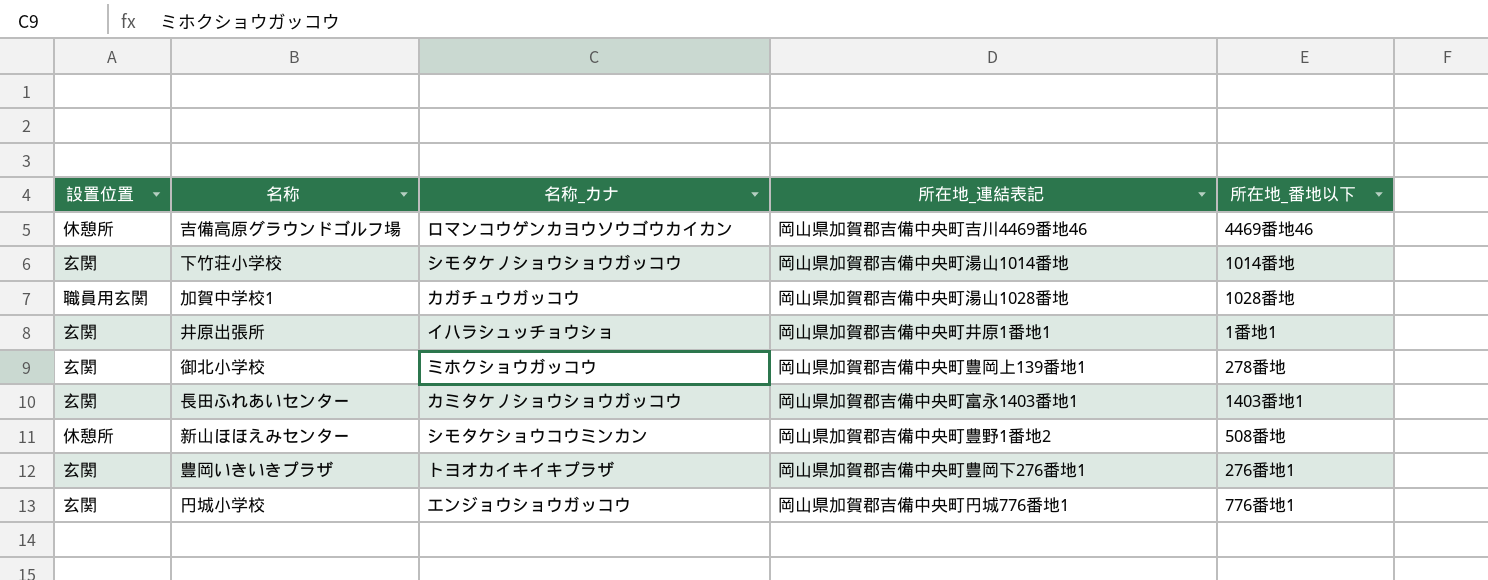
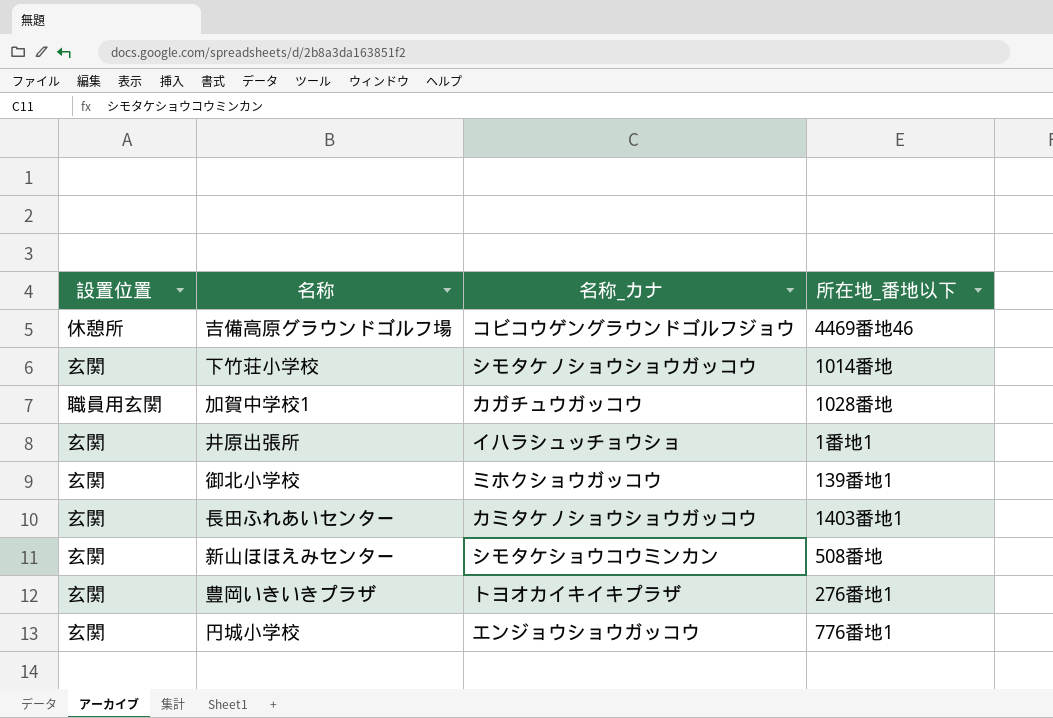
column 所在地_連結表記 | position: 4 -> none
吉備高原グラウンドゴルフ場 | 名称_カナ: ロマンコウゲンカヨウソウゴウカイカン -> コビコウゲングラウンドゴルフジョウ
御北小学校 | 所在地_番地以下: 278番地 -> 139番地1
新山ほほえみセンター | 設置位置: 休憩所 -> 玄関

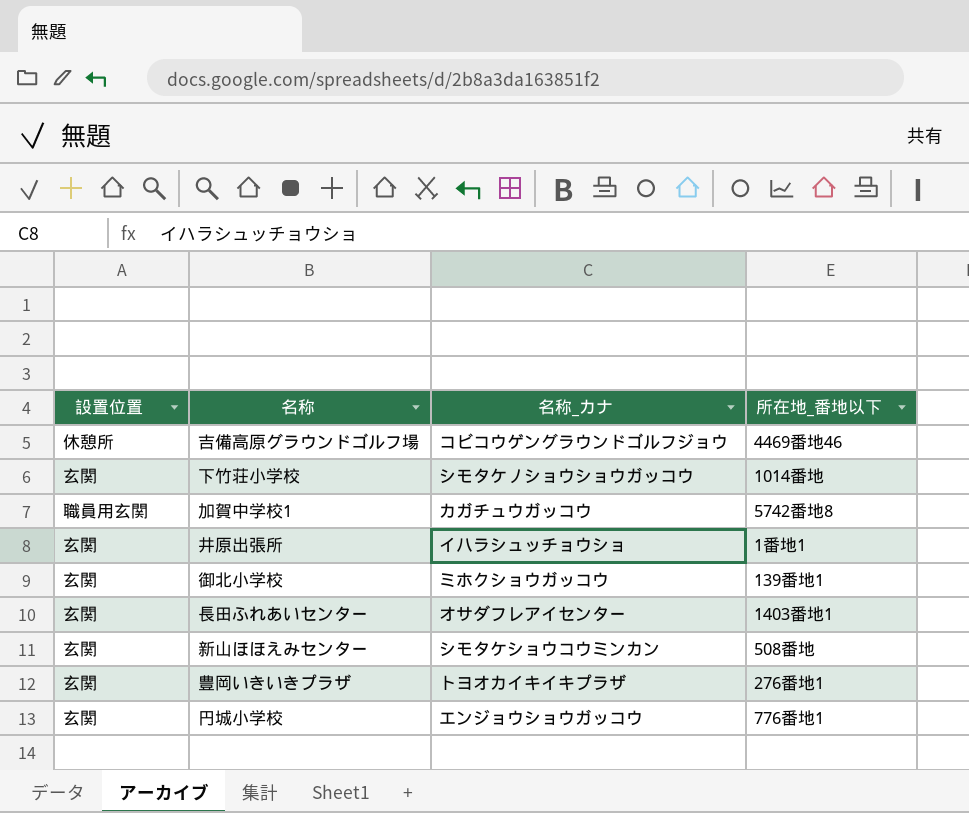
加賀中学校1 | 所在地_番地以下: 1028番地 -> 5742番地8
長田ふれあいセンター | 名称_カナ: カミタケノショウショウガッコウ -> オサダフレアイセンター

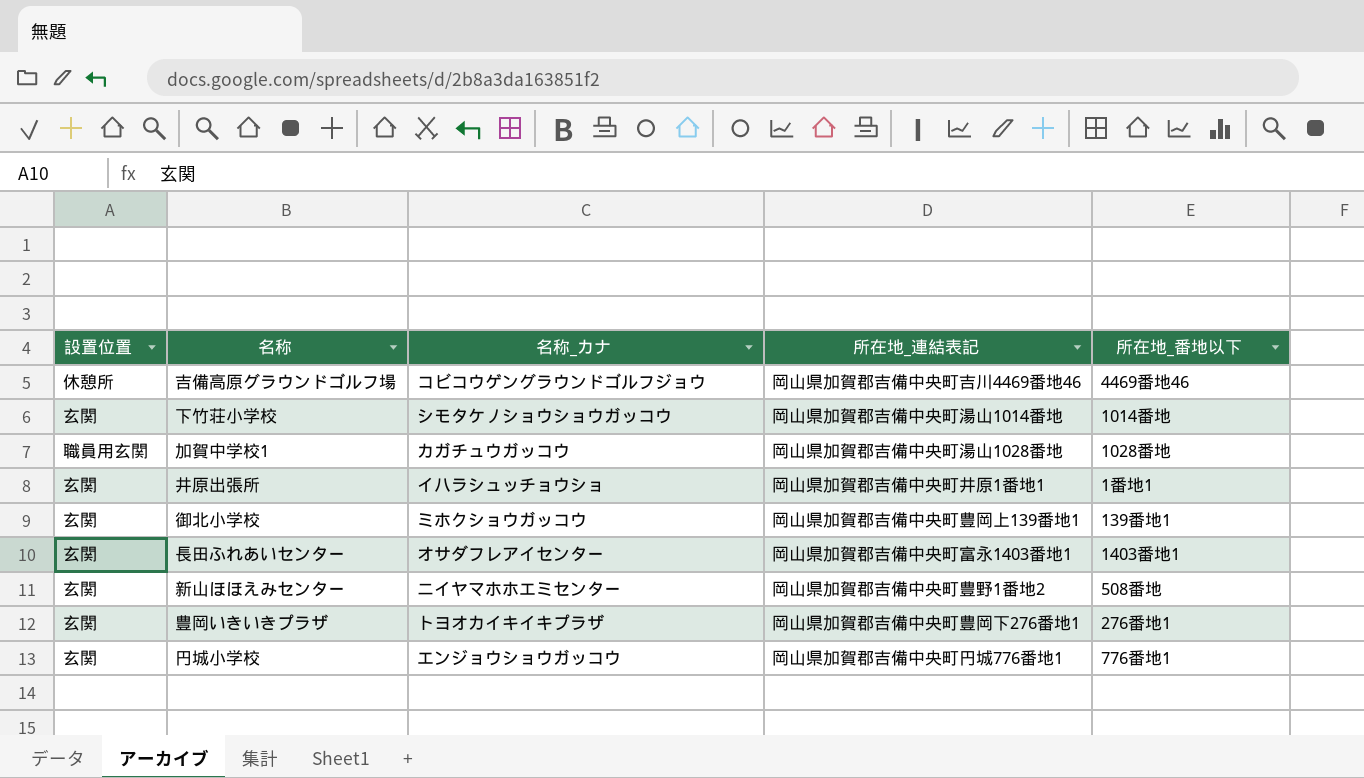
column 所在地_連結表記 | position: none -> 4
加賀中学校1 | 所在地_番地以下: 5742番地8 -> 1028番地
新山ほほえみセンター | 名称_カナ: シモタケショウコウミンカン -> ニイヤマホホエミセンター

